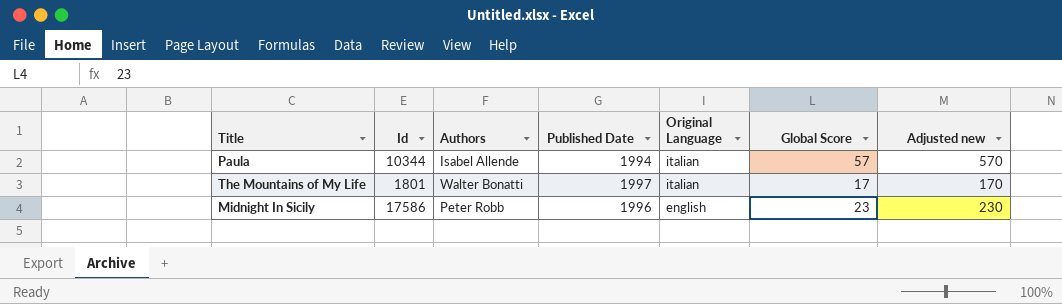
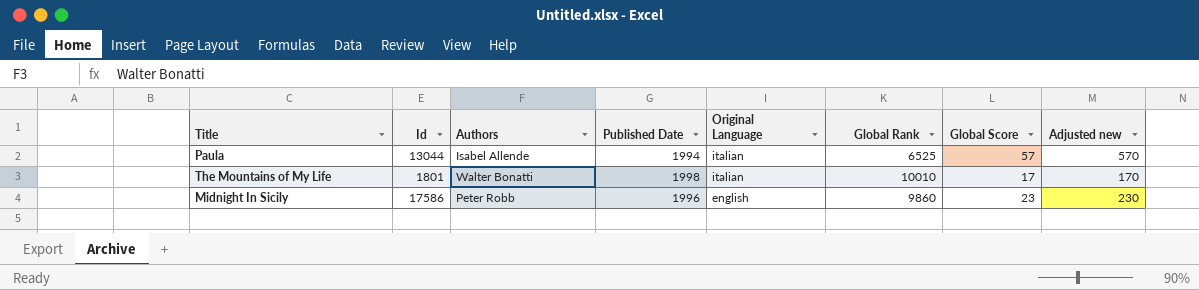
column Global Rank | position: none -> 6
Paula | Id: 10344 -> 13044
The Mountains of My Life | Published Date: 1997 -> 1998

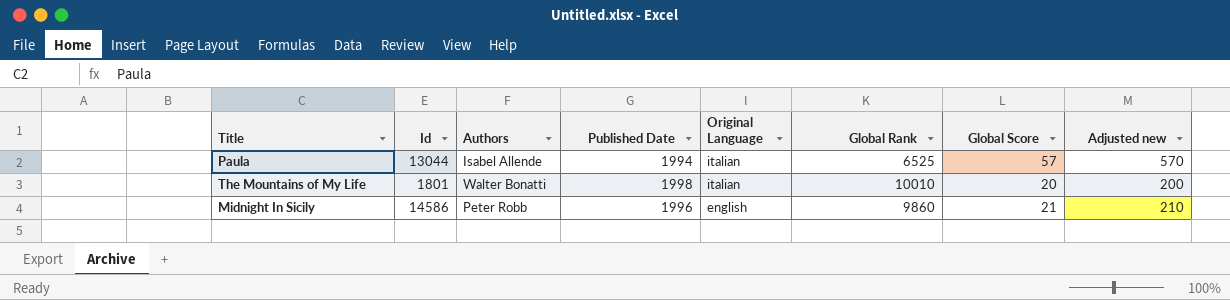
The Mountains of My Life | Global Score: 17 -> 20
The Mountains of My Life | Adjusted new: 170 -> 200
Midnight In Sicily | Id: 17586 -> 14586
Midnight In Sicily | Global Score: 23 -> 21
Midnight In Sicily | Adjusted new: 230 -> 210

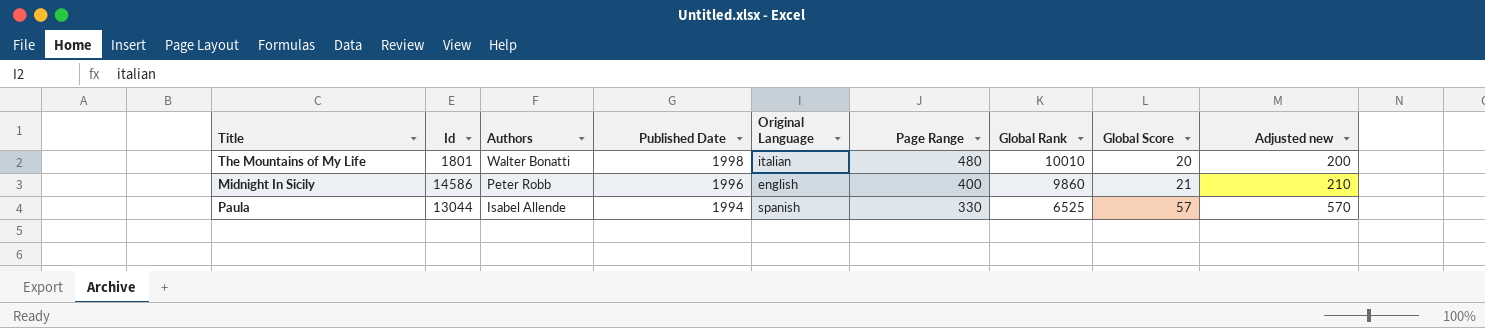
row order: Original Language descending -> Authors descending
column Page Range | position: none -> 6
Paula | Original Language: italian -> spanish

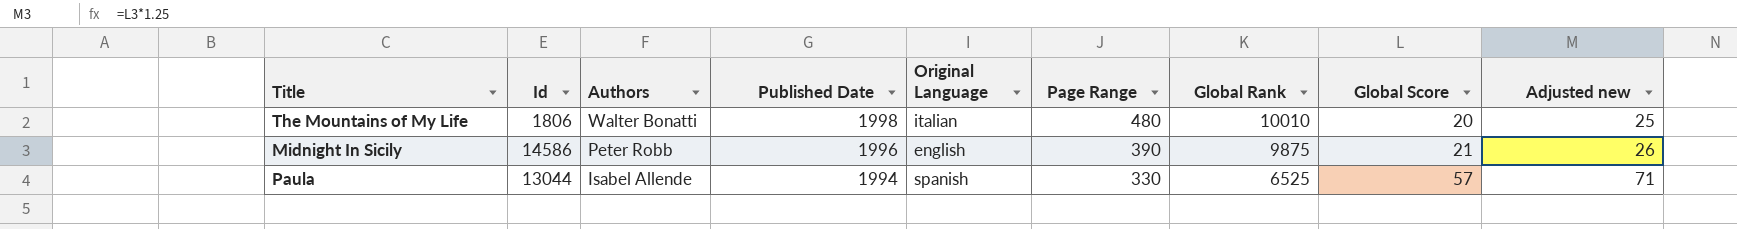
column Adjusted new | formula: [Global Score] * 10 -> [Global Score] * 1.25
The Mountains of My Life | Id: 1801 -> 1806
Midnight In Sicily | Page Range: 400 -> 390
Midnight In Sicily | Global Rank: 9860 -> 9875

